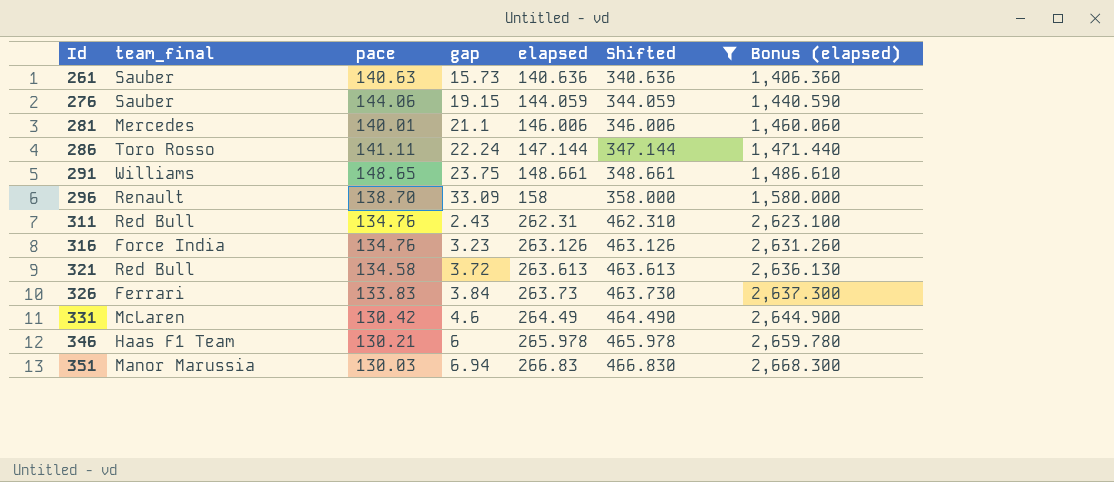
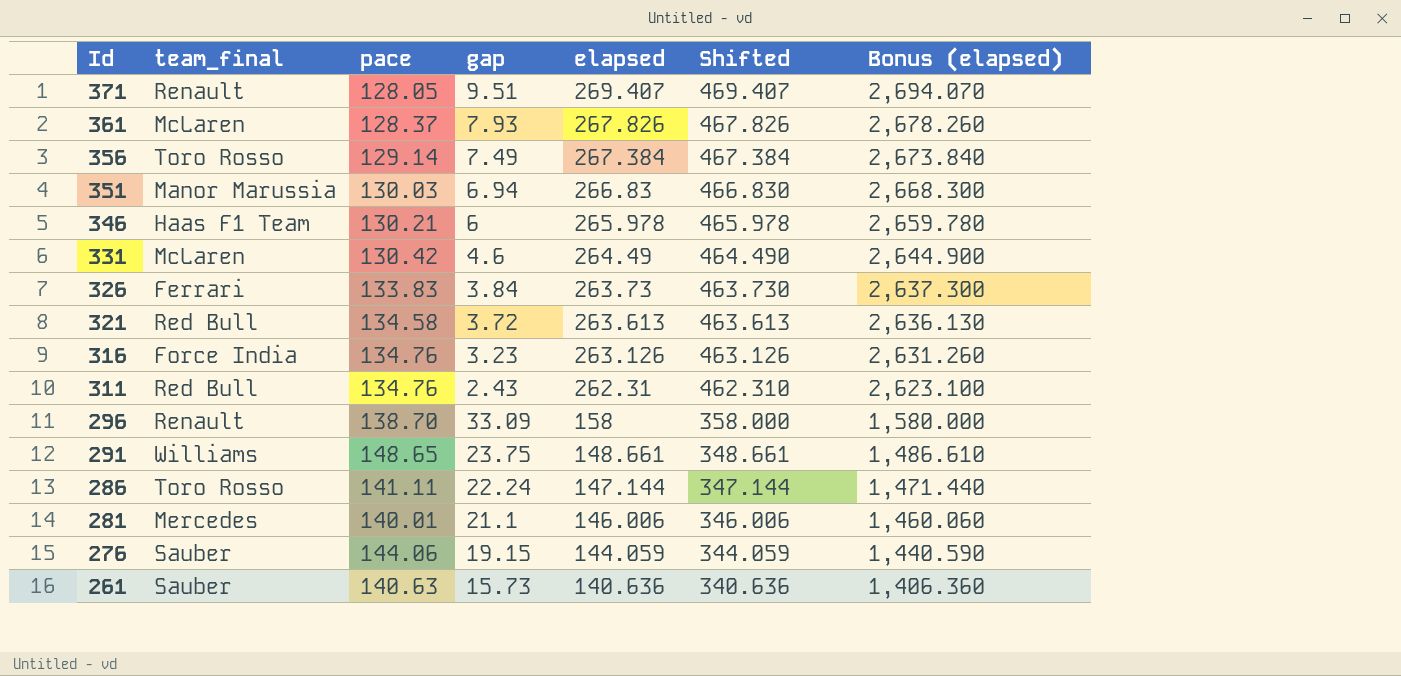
filter: Shifted <= 466.830 -> none
row order: Id ascending -> Id descending

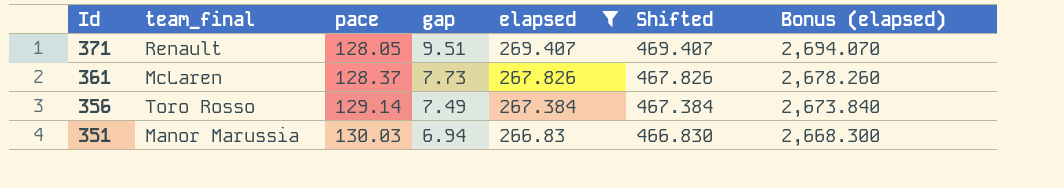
filter: none -> elapsed >= 266.83
361 | gap: 7.93 -> 7.73

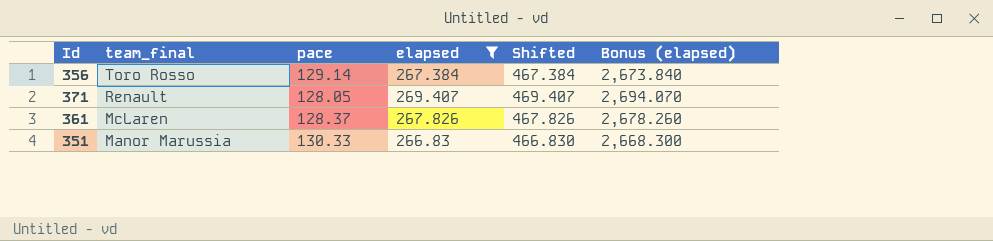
row order: Id descending -> team_final descending
column gap | position: 4 -> none
351 | pace: 130.03 -> 130.33

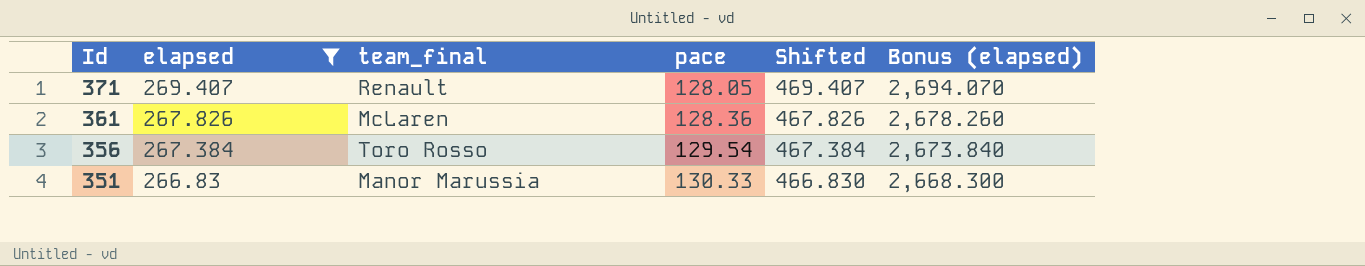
row order: team_final descending -> Id descending
column elapsed | position: 4 -> 2
361 | pace: 128.37 -> 128.36
356 | pace: 129.14 -> 129.54

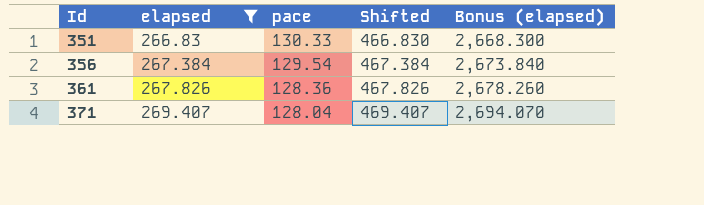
row order: Id descending -> Id ascending
column team_final | position: 3 -> none
371 | pace: 128.05 -> 128.04

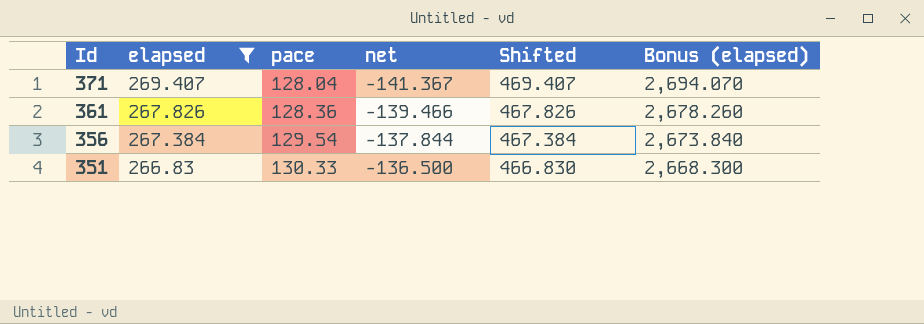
row order: Id ascending -> Id descending
column net | formula: none -> [pace] - [elapsed]

